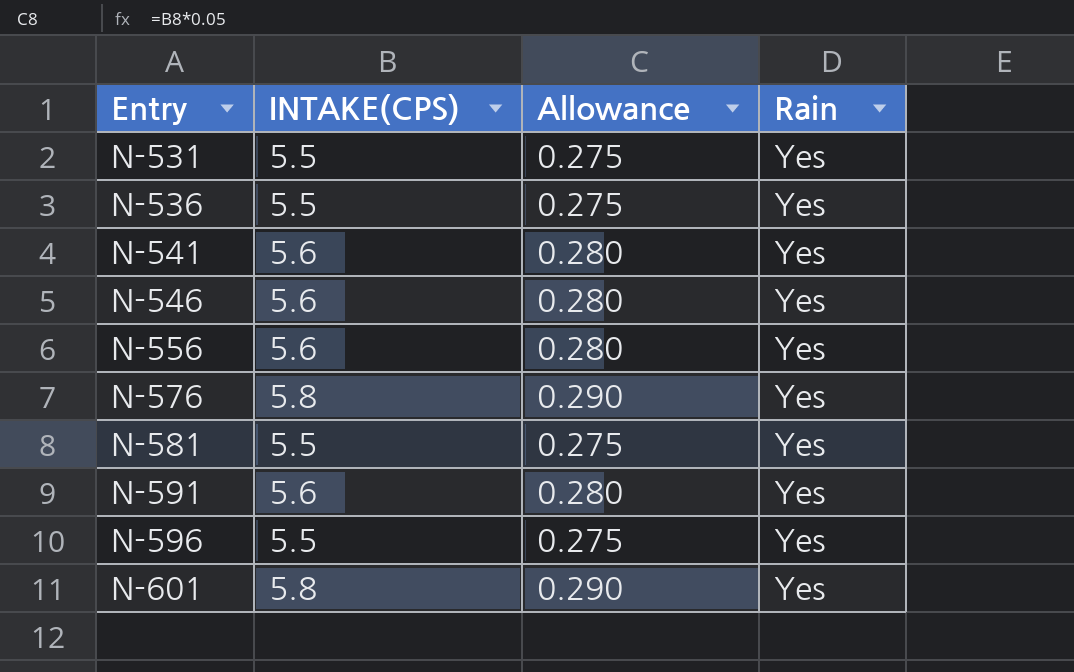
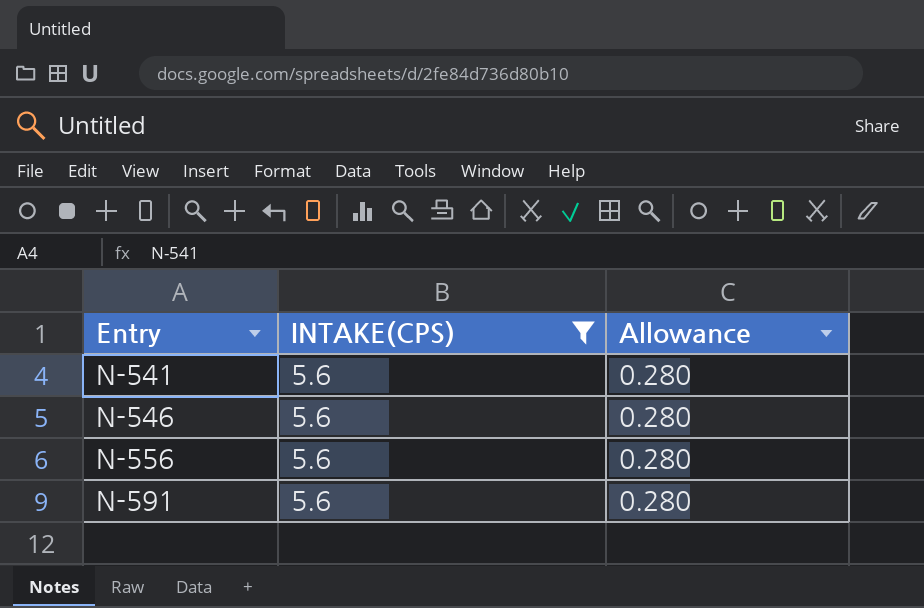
filter: none -> INTAKE(CPS) = 5.6
column Rain | position: 4 -> none

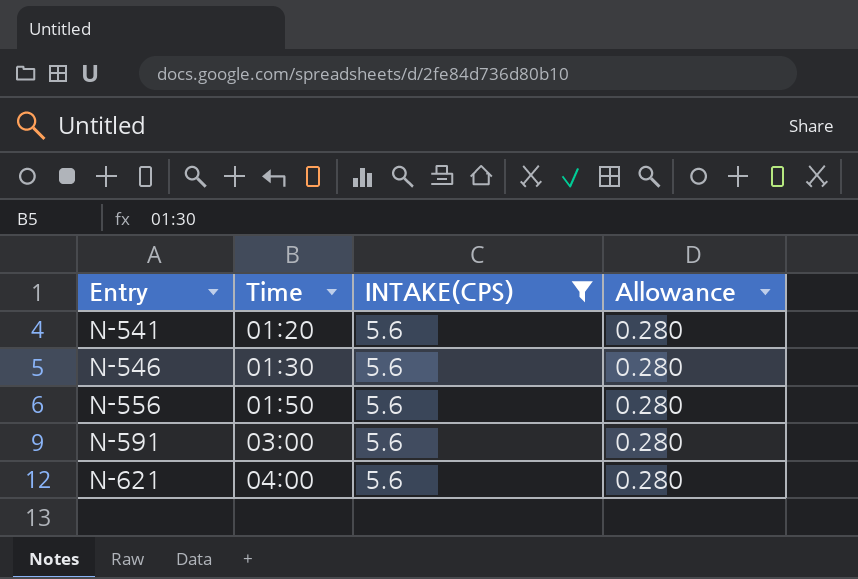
column Time | position: none -> 2
row N-621: none -> 04:00 | 5.6 | 0.280

